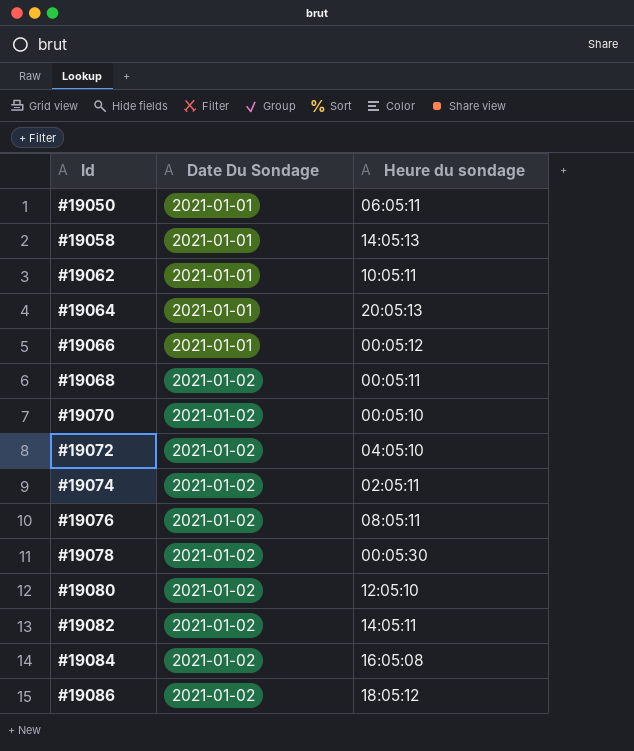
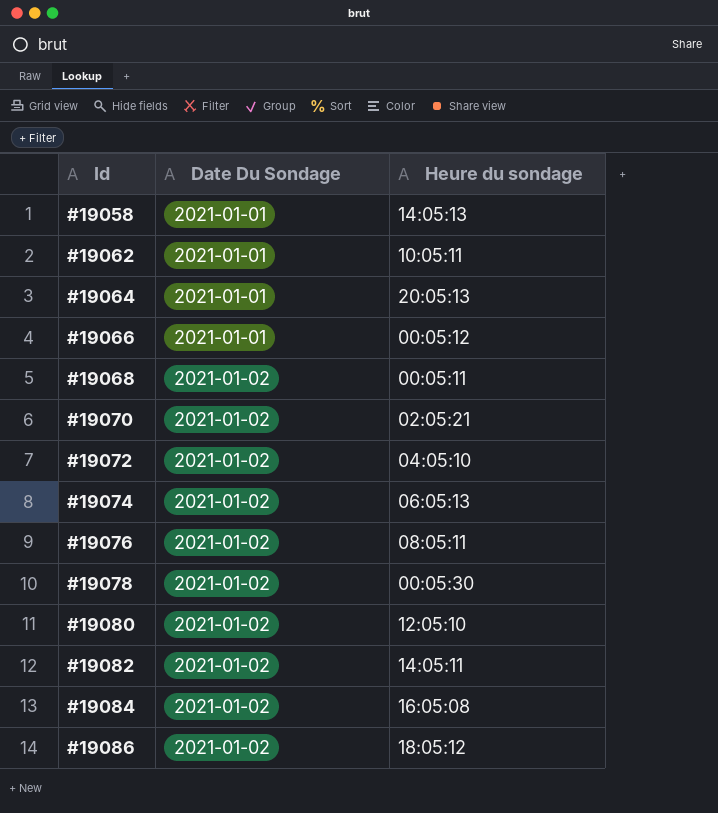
row #19050: 2021-01-01 | 06:05:11 -> none
#19070 | Heure du sondage: 00:05:10 -> 02:05:21
#19074 | Heure du sondage: 02:05:11 -> 06:05:13

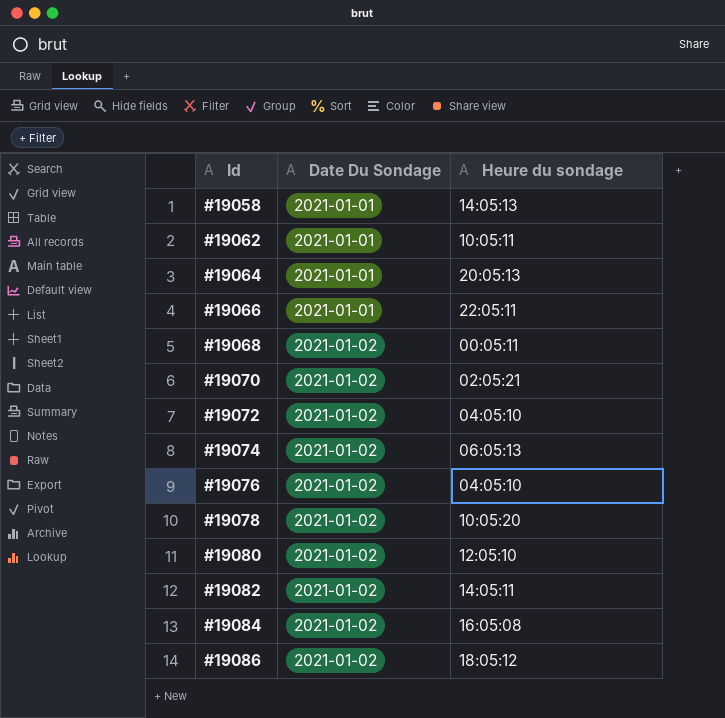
#19066 | Heure du sondage: 00:05:12 -> 22:05:11
#19076 | Heure du sondage: 08:05:11 -> 04:05:10
#19078 | Heure du sondage: 00:05:30 -> 10:05:20

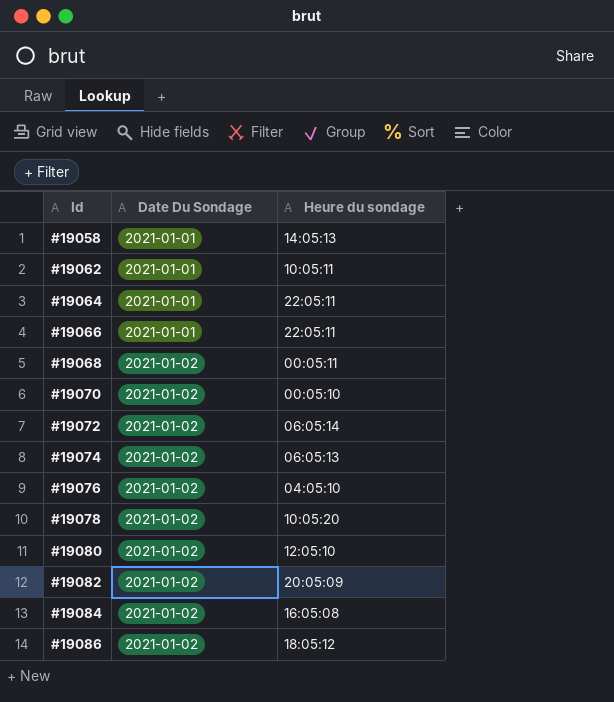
#19064 | Heure du sondage: 20:05:13 -> 22:05:11
#19070 | Heure du sondage: 02:05:21 -> 00:05:10
#19072 | Heure du sondage: 04:05:10 -> 06:05:14
#19082 | Heure du sondage: 14:05:11 -> 20:05:09

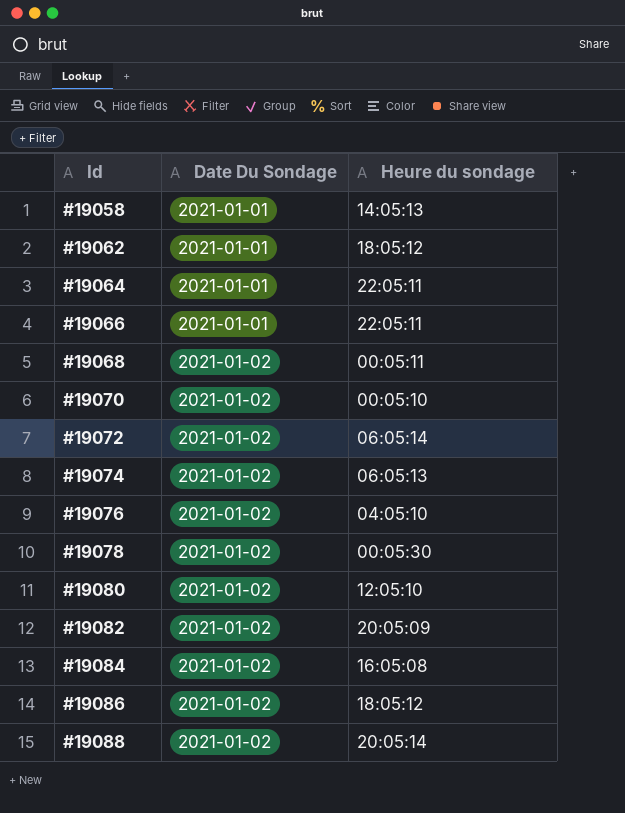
#19062 | Heure du sondage: 10:05:11 -> 18:05:12
#19078 | Heure du sondage: 10:05:20 -> 00:05:30
row #19088: none -> 2021-01-02 | 20:05:14

